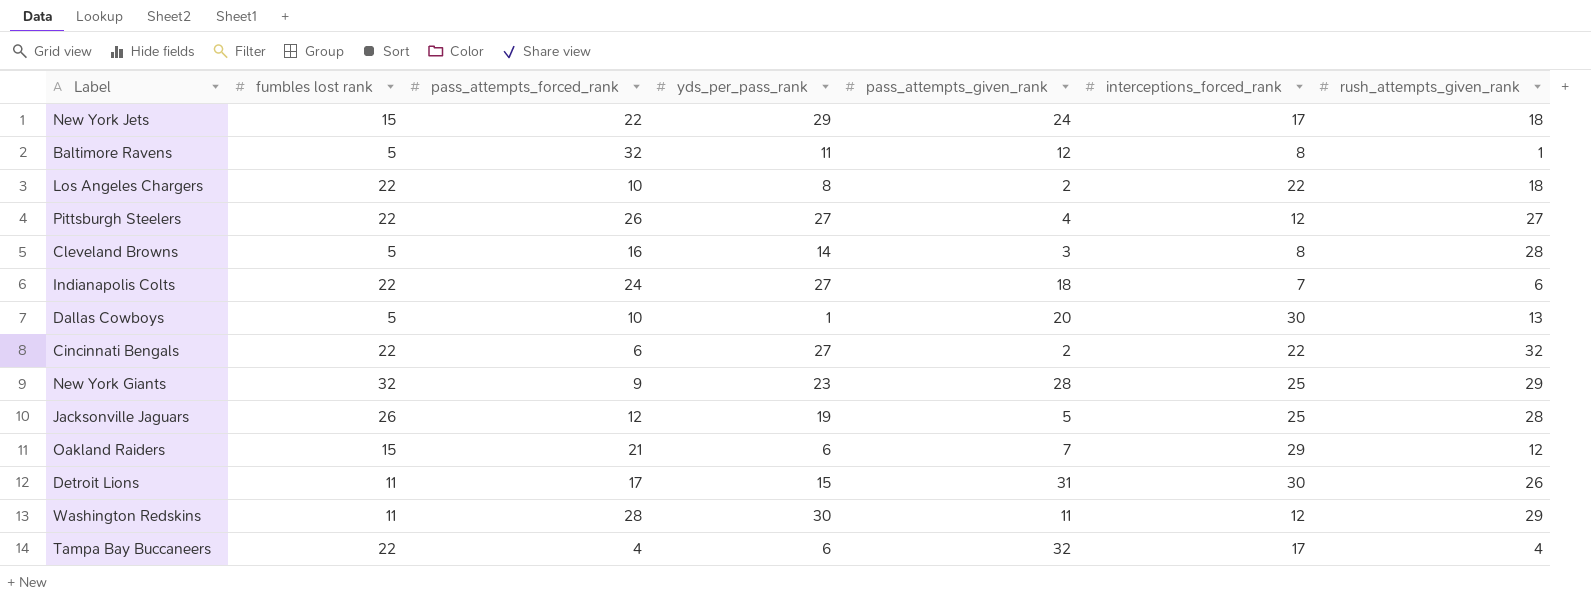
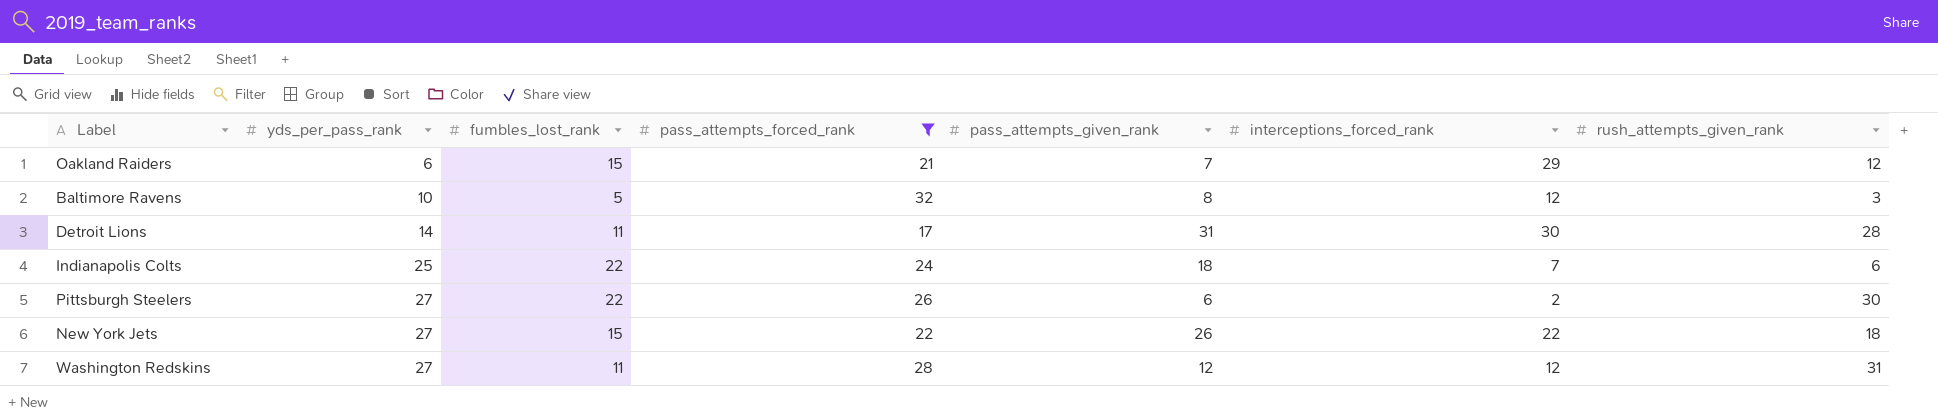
filter: none -> pass_attempts_forced_rank >= 17
row order: none -> yds_per_pass_rank ascending
column yds_per_pass_rank | position: 4 -> 2
column name: fumbles lost rank -> fumbles_lost_rank
Baltimore Ravens | yds_per_pass_rank: 11 -> 10
Baltimore Ravens | pass_attempts_given_rank: 12 -> 8
Baltimore Ravens | interceptions_forced_rank: 8 -> 12
Baltimore Ravens | rush_attempts_given_rank: 1 -> 3
Detroit Lions | yds_per_pass_rank: 15 -> 14
Detroit Lions | rush_attempts_given_rank: 26 -> 28
Indianapolis Colts | yds_per_pass_rank: 27 -> 25
Pittsburgh Steelers | pass_attempts_given_rank: 4 -> 6
Pittsburgh Steelers | interceptions_forced_rank: 12 -> 2
Pittsburgh Steelers | rush_attempts_given_rank: 27 -> 30
New York Jets | yds_per_pass_rank: 29 -> 27
New York Jets | pass_attempts_given_rank: 24 -> 26
New York Jets | interceptions_forced_rank: 17 -> 22
Washington Redskins | yds_per_pass_rank: 30 -> 27
Washington Redskins | pass_attempts_given_rank: 11 -> 12
Washington Redskins | rush_attempts_given_rank: 29 -> 31

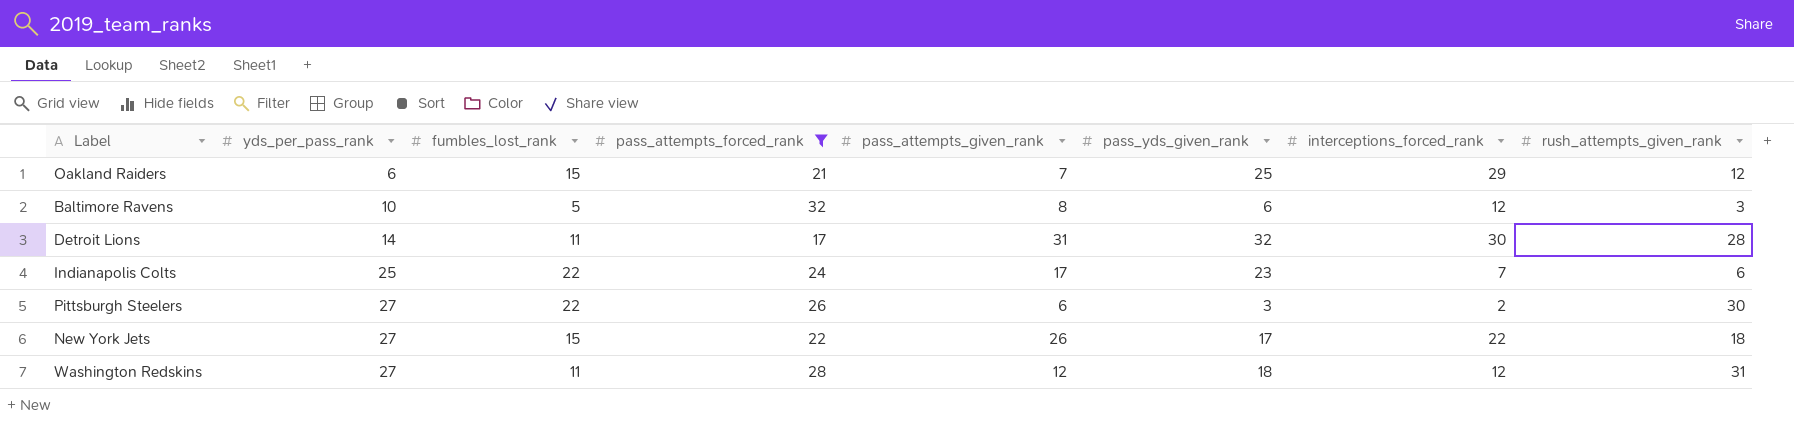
column pass_yds_given_rank | position: none -> 6
Indianapolis Colts | pass_attempts_given_rank: 18 -> 17

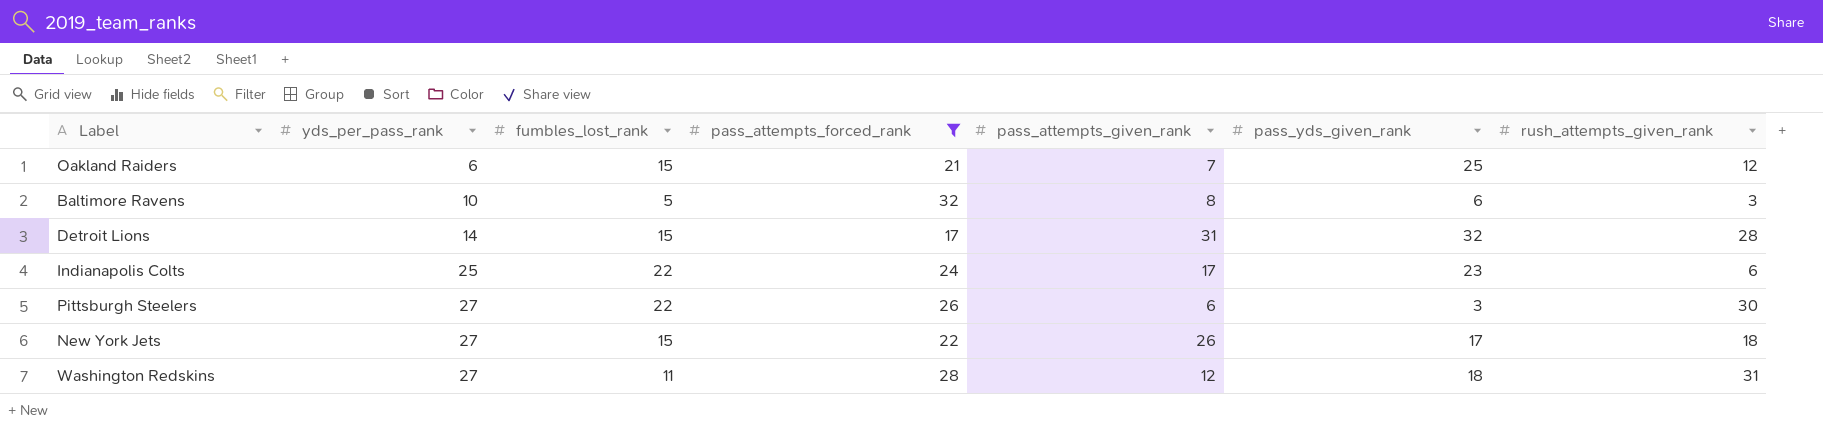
column interceptions_forced_rank | position: 7 -> none
Detroit Lions | fumbles_lost_rank: 11 -> 15

